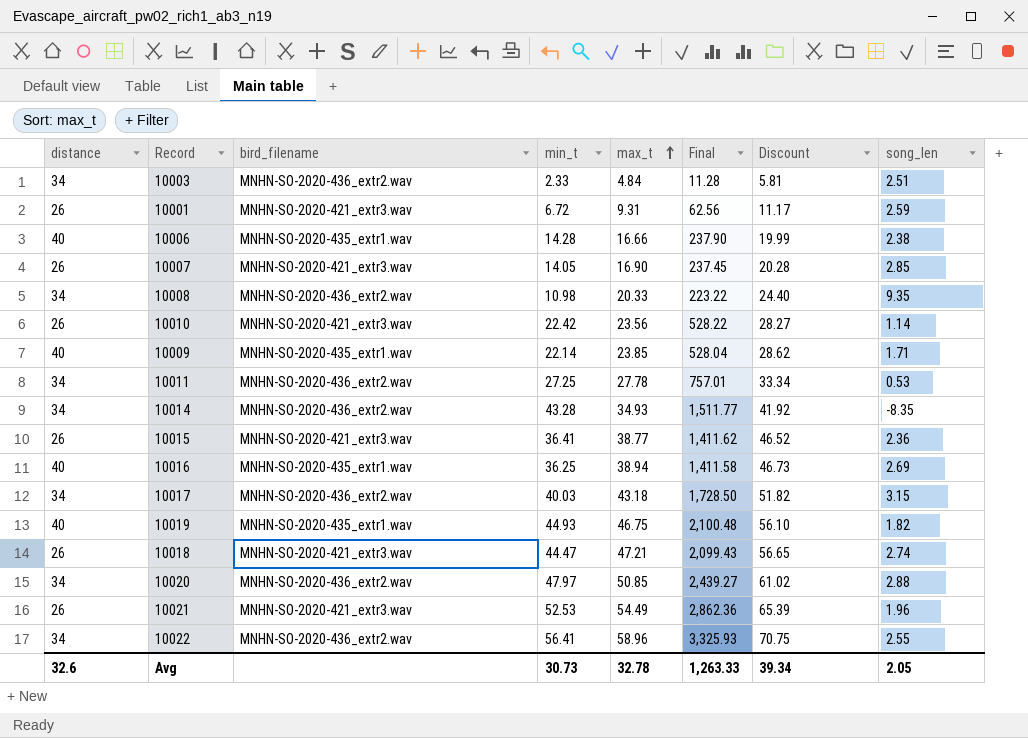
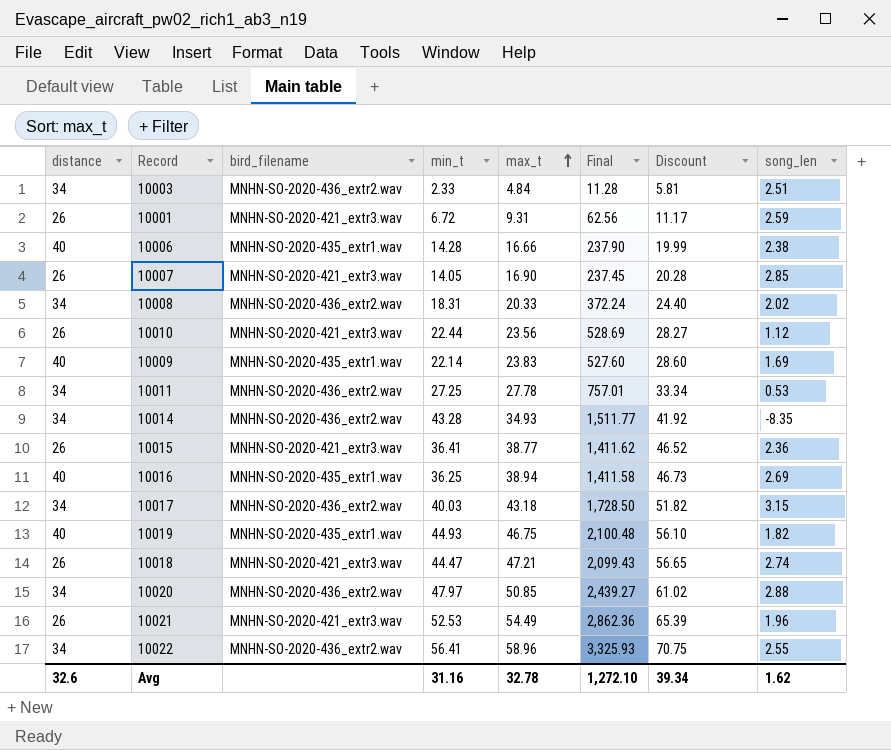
10008 | min_t: 10.98 -> 18.31
10008 | Final: 223.22 -> 372.24
10008 | song_len: 9.35 -> 2.02
10010 | min_t: 22.42 -> 22.44
10010 | Final: 528.22 -> 528.69
10010 | song_len: 1.14 -> 1.12
10009 | max_t: 23.85 -> 23.83
10009 | Final: 528.04 -> 527.60
10009 | Discount: 28.62 -> 28.60
10009 | song_len: 1.71 -> 1.69
Avg | min_t: 30.73 -> 31.16
Avg | Final: 1,263.33 -> 1,272.10
Avg | song_len: 2.05 -> 1.62

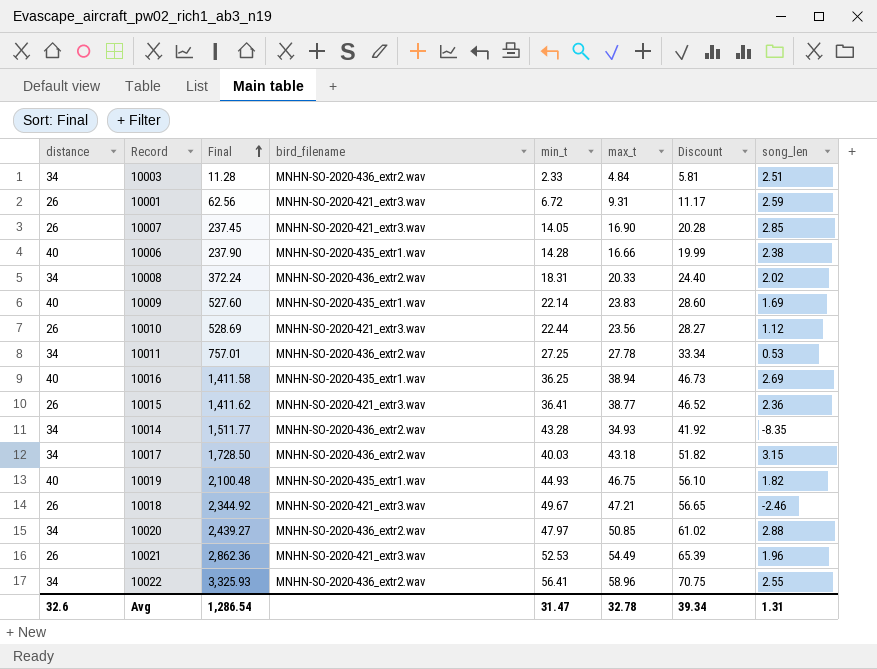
row order: max_t ascending -> Final ascending
column Final | position: 6 -> 3
10018 | Final: 2,099.43 -> 2,344.92
10018 | min_t: 44.47 -> 49.67
10018 | song_len: 2.74 -> -2.46
Avg | Final: 1,272.10 -> 1,286.54
Avg | min_t: 31.16 -> 31.47
Avg | song_len: 1.62 -> 1.31

